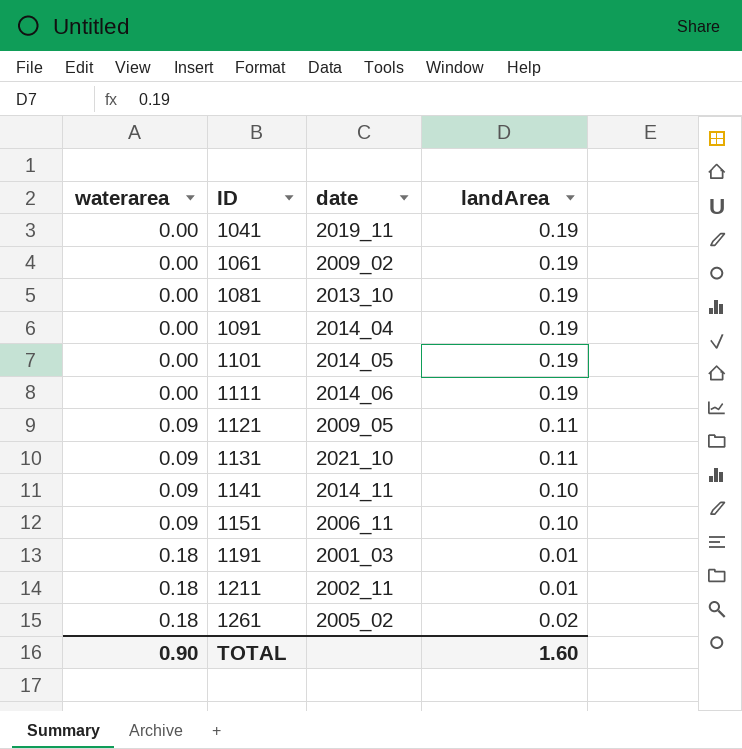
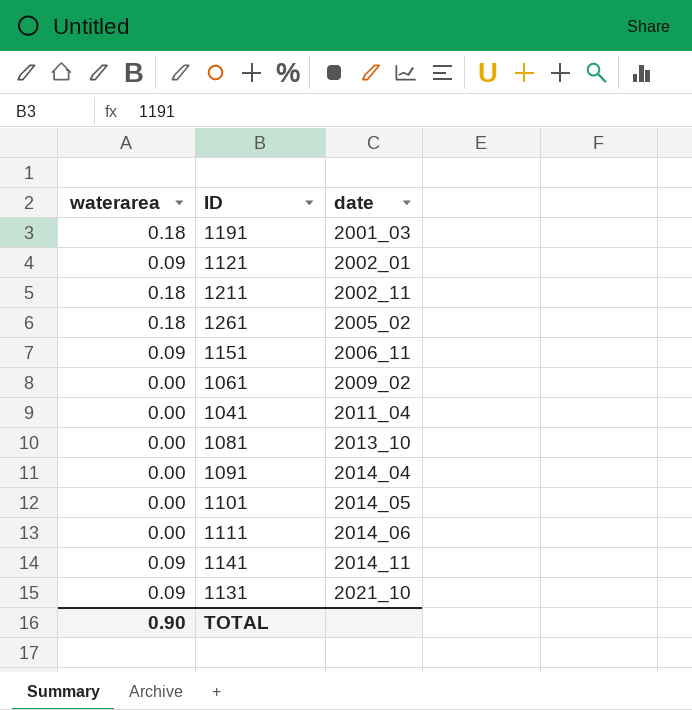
row order: waterarea ascending -> date ascending
column landArea | position: 4 -> none
1121 | date: 2009_05 -> 2002_01
1041 | date: 2019_11 -> 2011_04

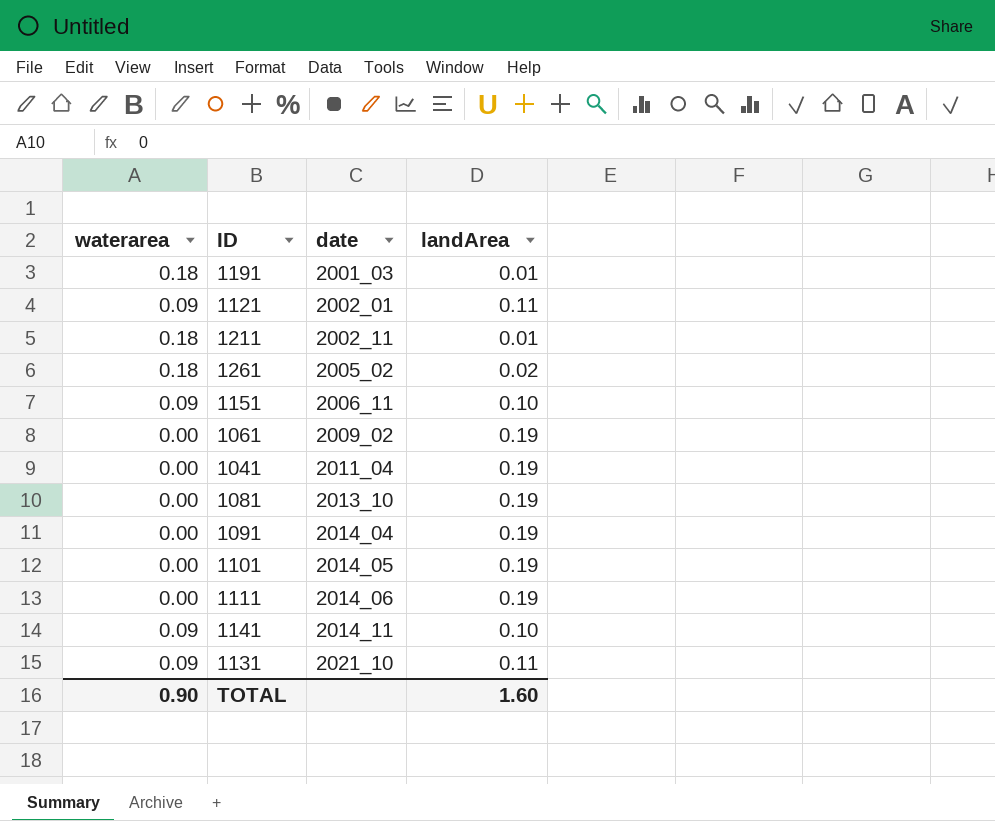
column landArea | position: none -> 4

